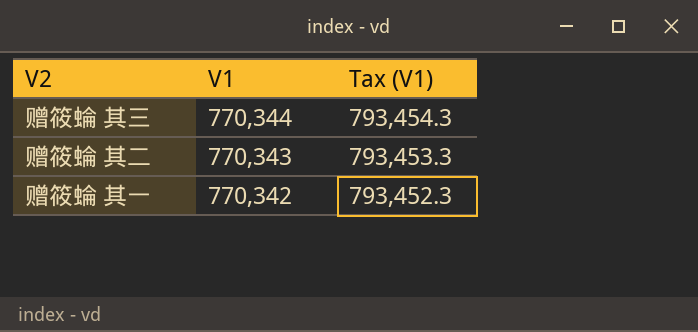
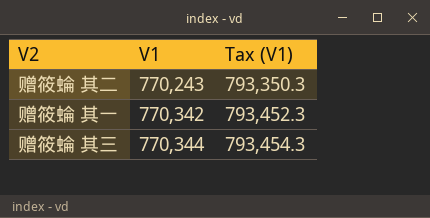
row order: V1 descending -> V1 ascending
赠筱蜦 其二 | V1: 770,343 -> 770,243
赠筱蜦 其二 | Tax (V1): 793,453.3 -> 793,350.3

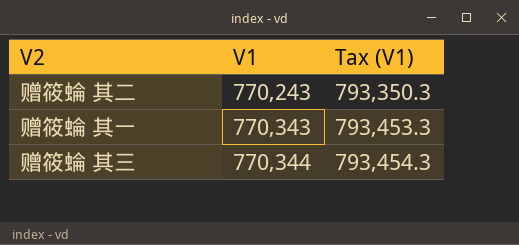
赠筱蜦 其一 | V1: 770,342 -> 770,343
赠筱蜦 其一 | Tax (V1): 793,452.3 -> 793,453.3

